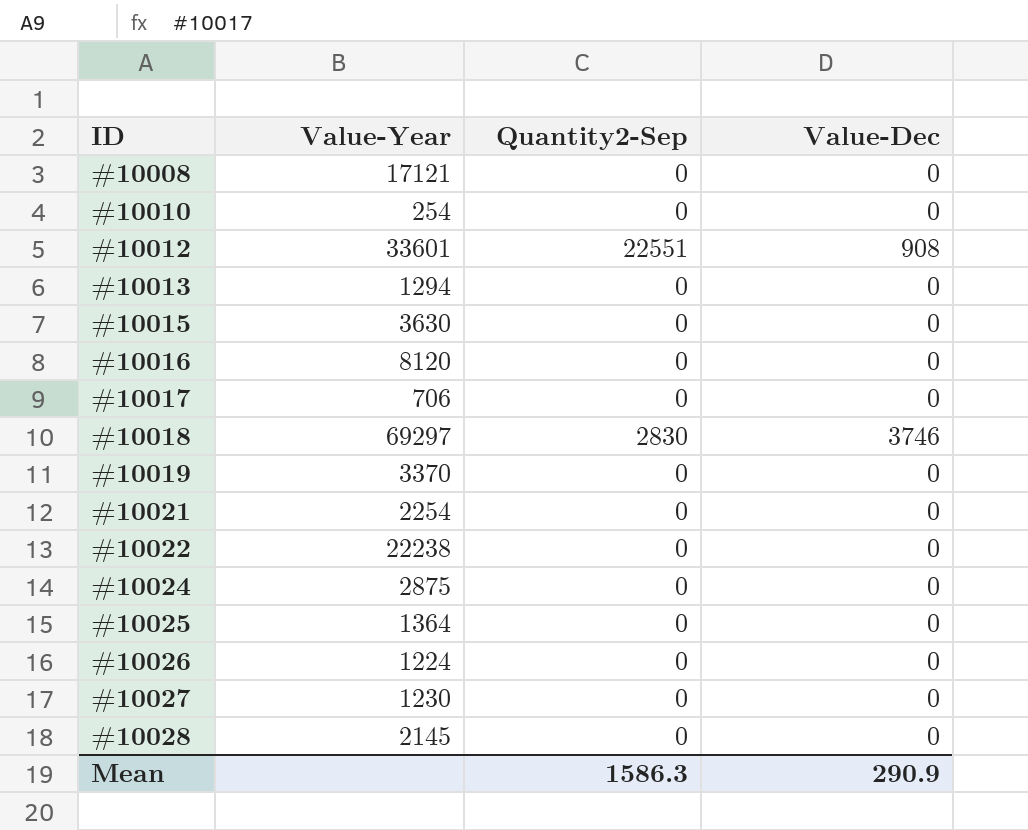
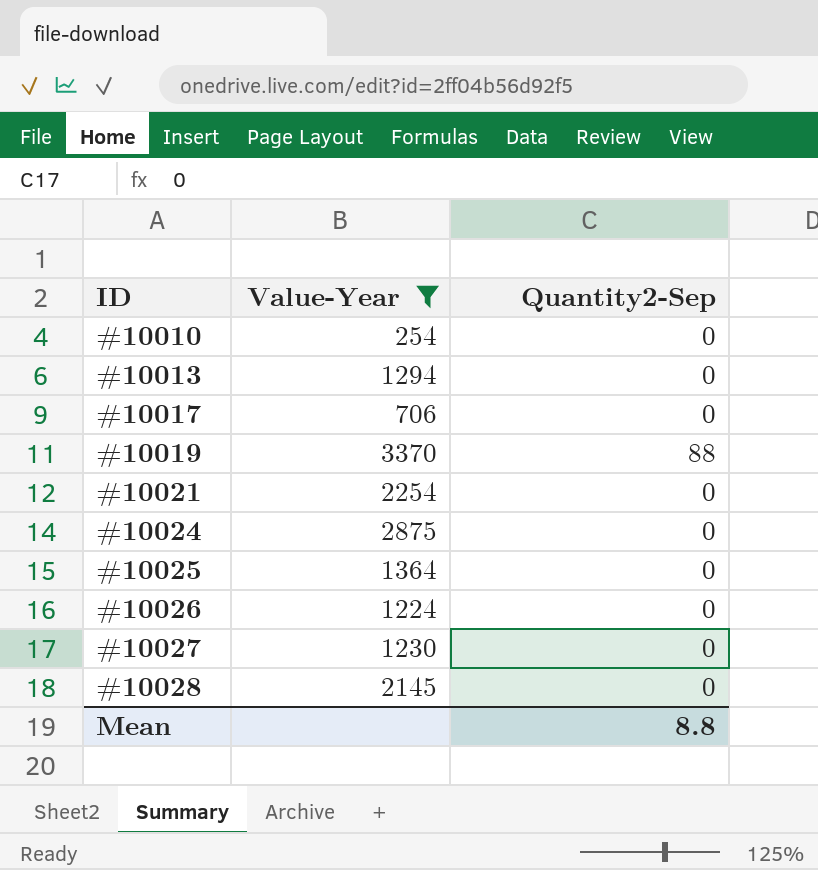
filter: none -> Value-Year <= 3370
column Value-Dec | position: 4 -> none
#10019 | Quantity2-Sep: 0 -> 88
Mean | Quantity2-Sep: 1586.3 -> 8.8

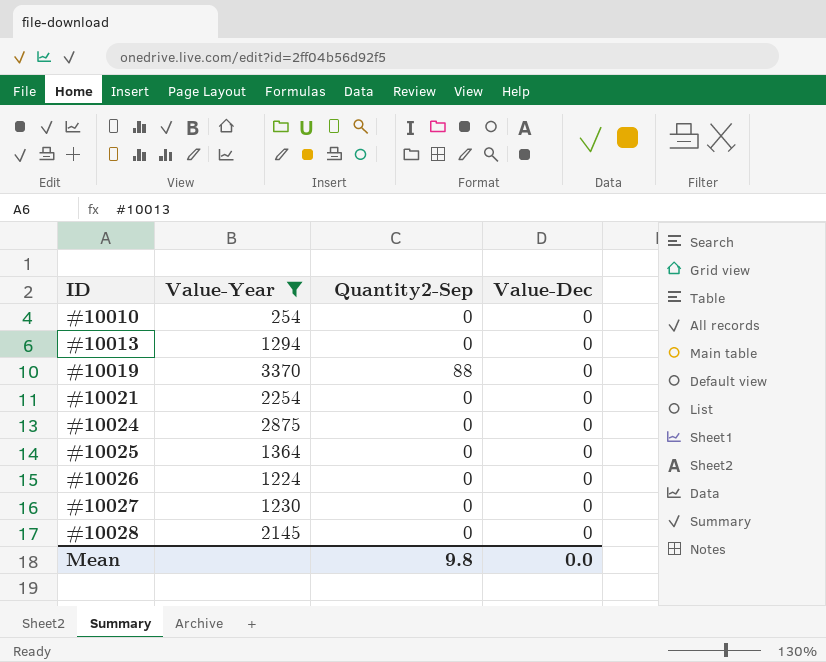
column Value-Dec | position: none -> 4
row #10017: 706 | 0 -> none
Mean | Quantity2-Sep: 8.8 -> 9.8

